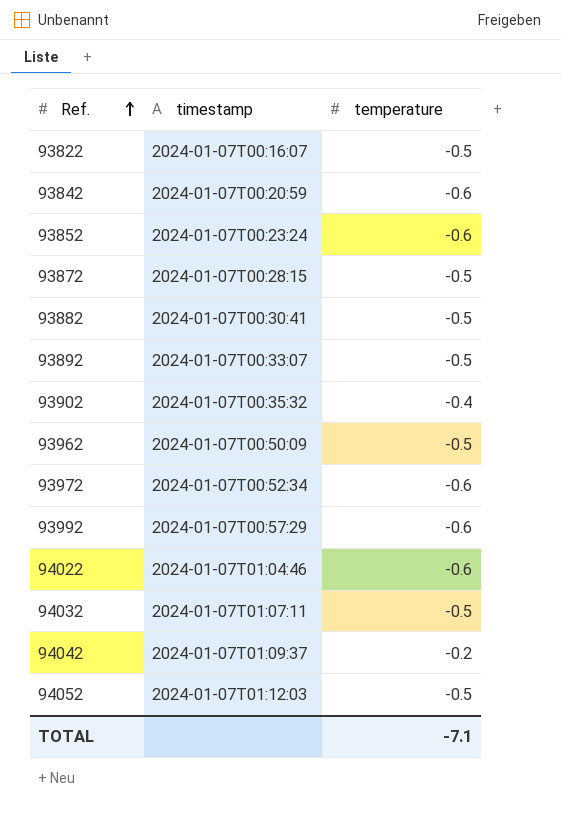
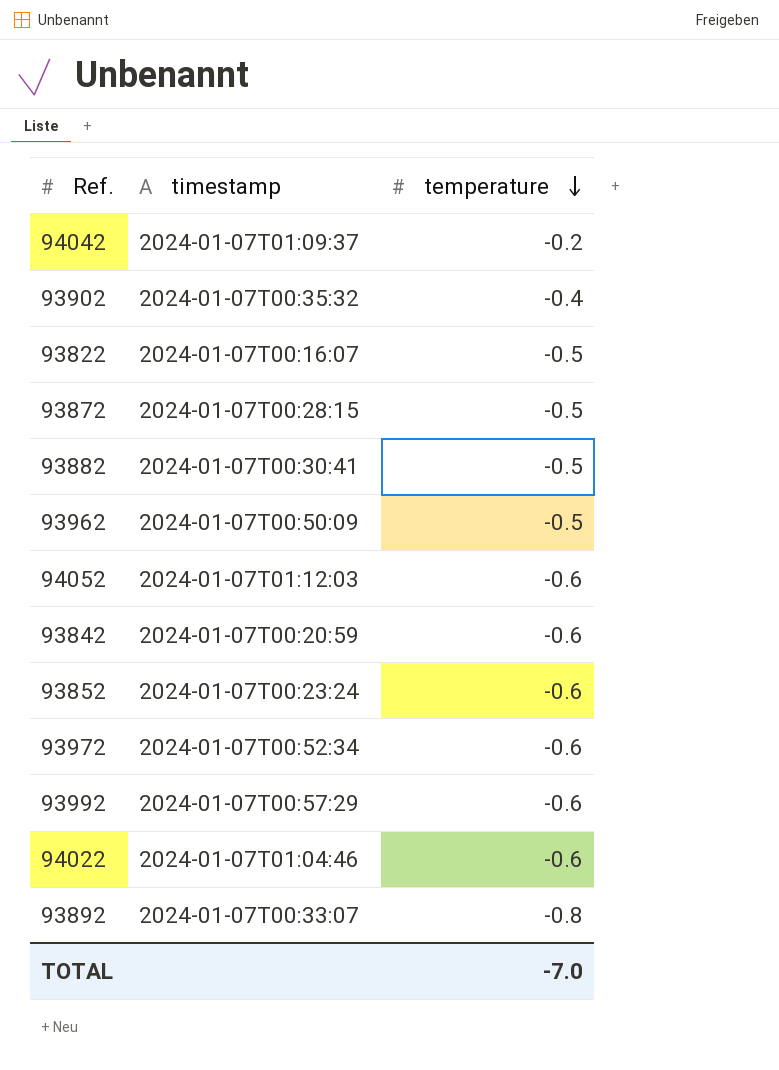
row order: Ref. ascending -> temperature descending
row 94032: 2024-01-07T01:07:11 | -0.5 -> none
94052 | temperature: -0.5 -> -0.6
93892 | temperature: -0.5 -> -0.8
TOTAL | temperature: -7.1 -> -7.0

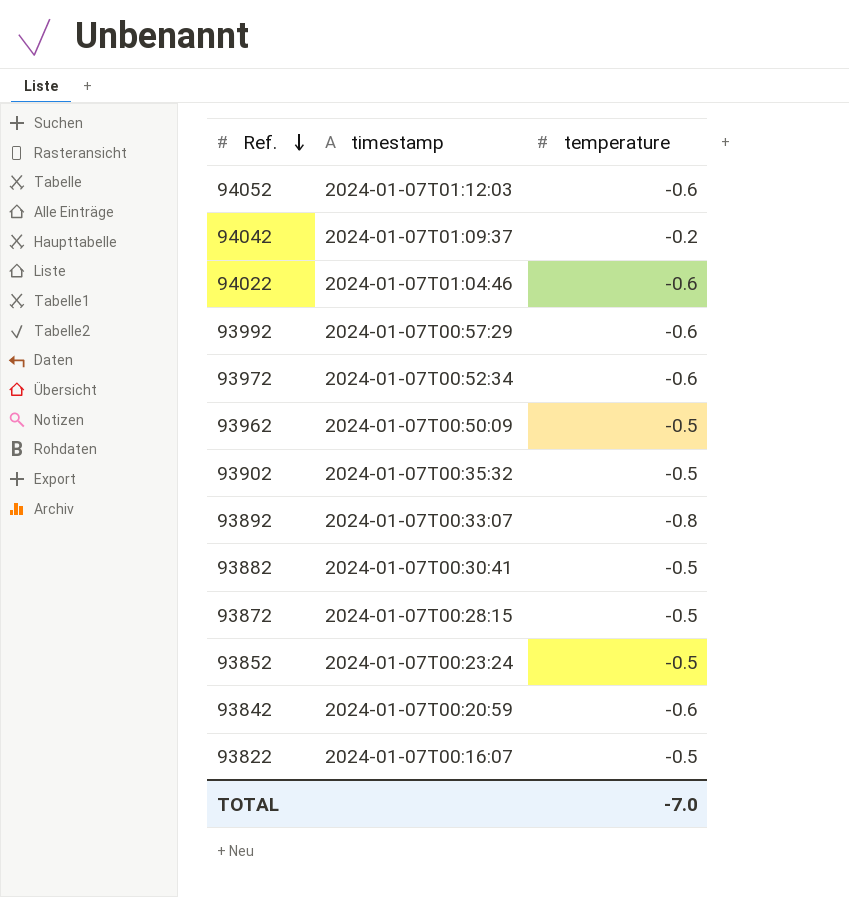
row order: temperature descending -> Ref. descending
93902 | temperature: -0.4 -> -0.5
93852 | temperature: -0.6 -> -0.5

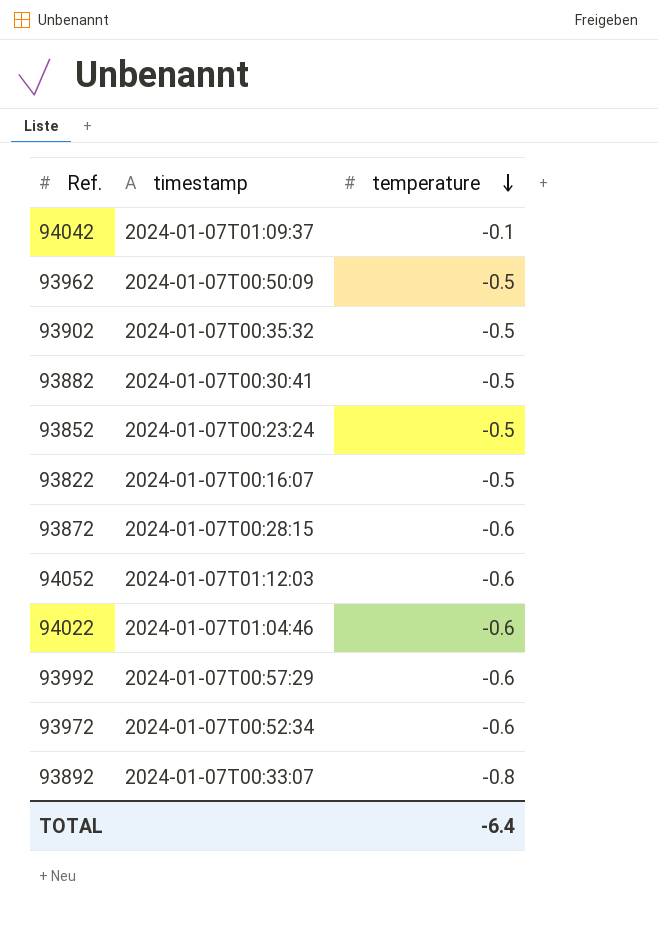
row order: Ref. descending -> temperature descending
row 93842: 2024-01-07T00:20:59 | -0.6 -> none
94042 | temperature: -0.2 -> -0.1
93872 | temperature: -0.5 -> -0.6
TOTAL | temperature: -7.0 -> -6.4

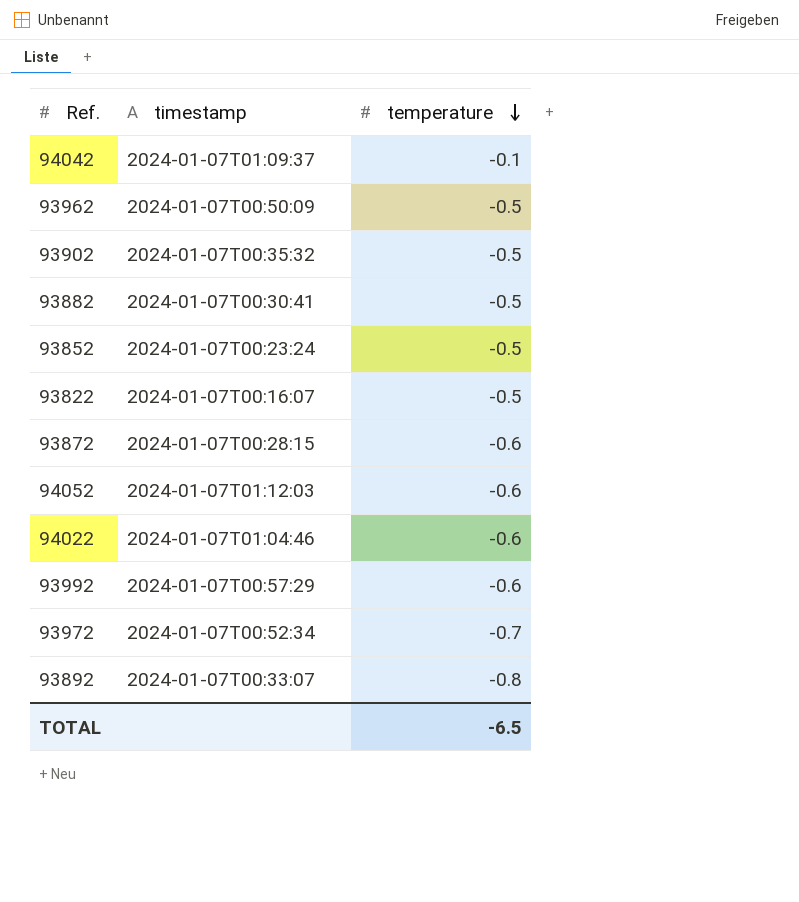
93972 | temperature: -0.6 -> -0.7
TOTAL | temperature: -6.4 -> -6.5

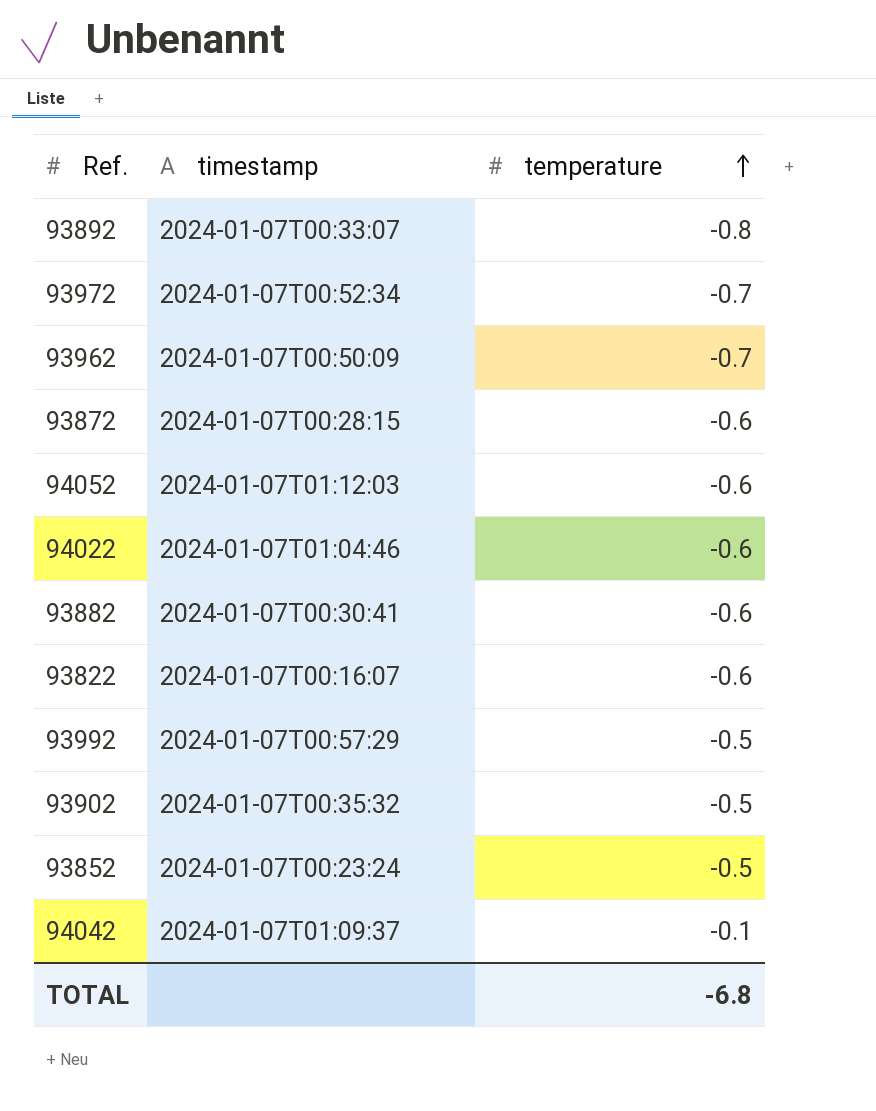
row order: temperature descending -> temperature ascending
93962 | temperature: -0.5 -> -0.7
93882 | temperature: -0.5 -> -0.6
93822 | temperature: -0.5 -> -0.6
93992 | temperature: -0.6 -> -0.5
TOTAL | temperature: -6.5 -> -6.8

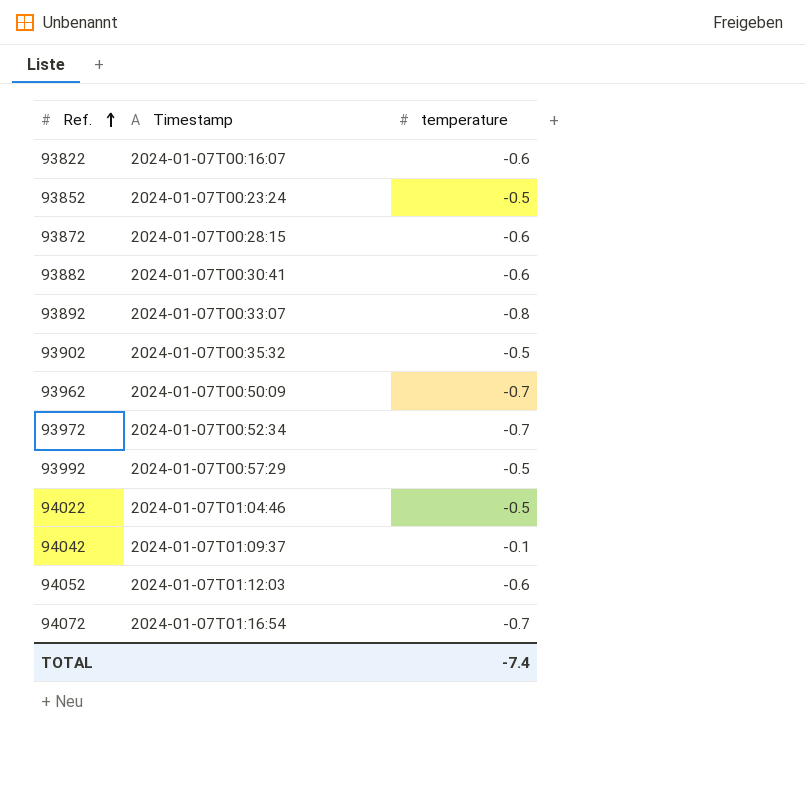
row order: temperature ascending -> Ref. ascending
column name: timestamp -> Timestamp
94022 | temperature: -0.6 -> -0.5
row 94072: none -> 2024-01-07T01:16:54 | -0.7
TOTAL | temperature: -6.8 -> -7.4

